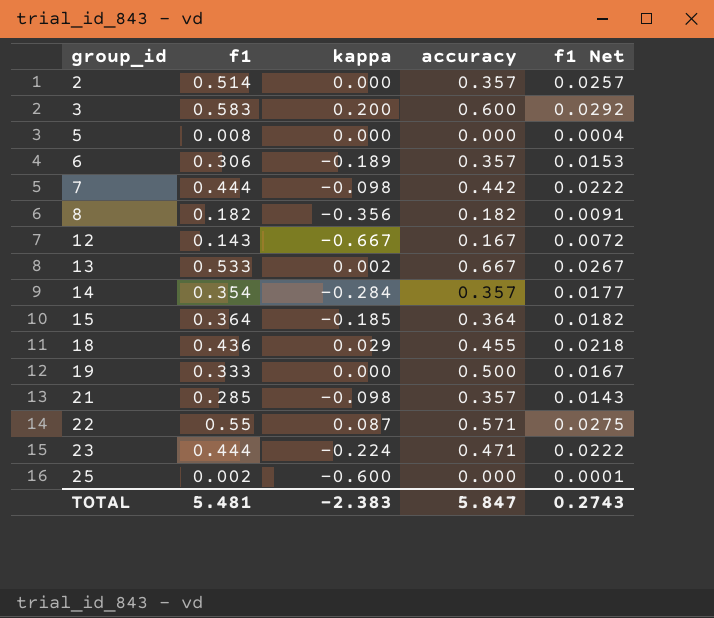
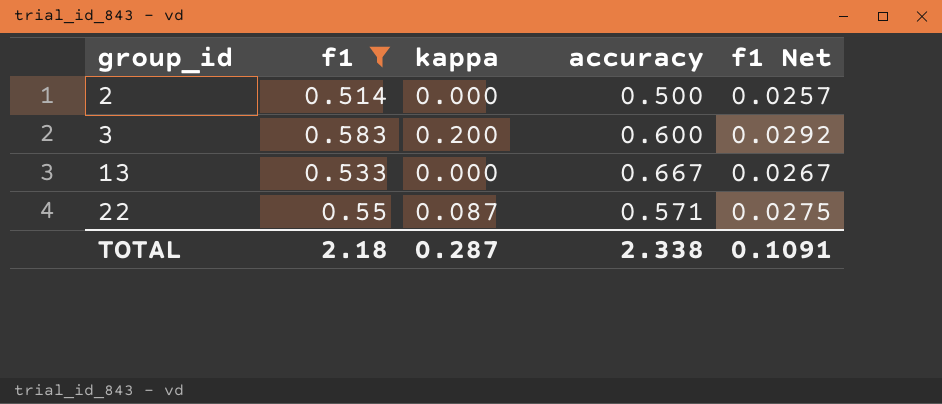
filter: none -> f1 >= 0.514
2 | accuracy: 0.357 -> 0.500
13 | kappa: 0.002 -> 0.000
TOTAL | f1: 5.481 -> 2.18
TOTAL | kappa: -2.383 -> 0.287
TOTAL | accuracy: 5.847 -> 2.338
TOTAL | f1 Net: 0.2743 -> 0.1091

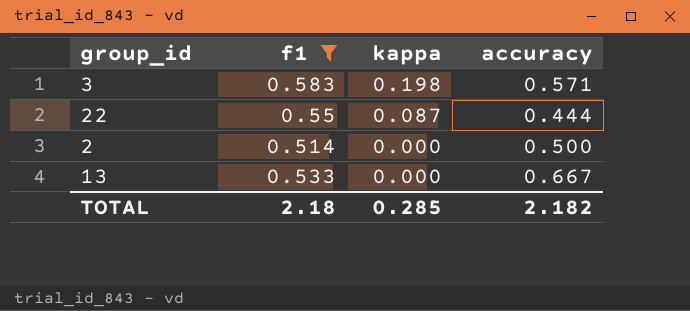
row order: group_id ascending -> kappa descending
column f1 Net | formula: [f1] * 0.05 -> none
3 | kappa: 0.200 -> 0.198
3 | accuracy: 0.600 -> 0.571
22 | accuracy: 0.571 -> 0.444
TOTAL | kappa: 0.287 -> 0.285
TOTAL | accuracy: 2.338 -> 2.182

